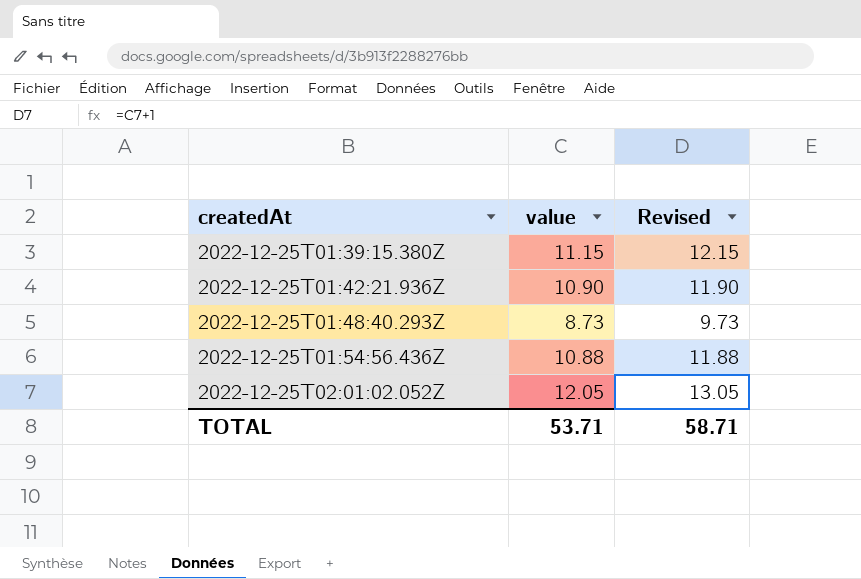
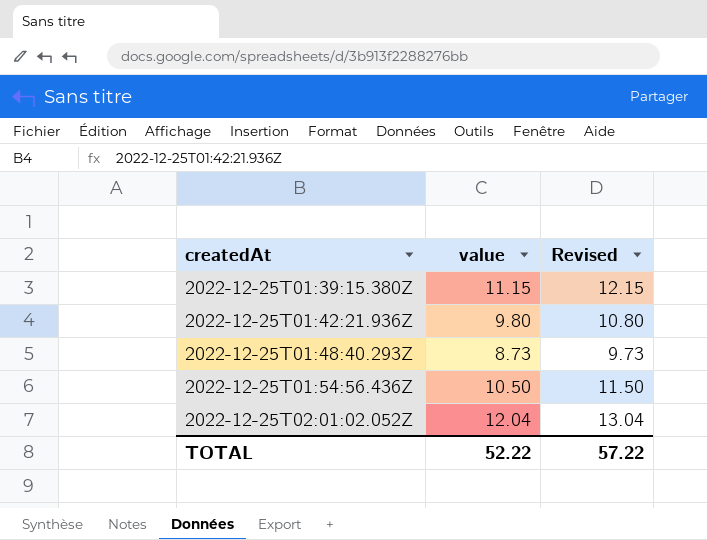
2022-12-25T01:42:21.936Z | value: 10.90 -> 9.80
2022-12-25T01:42:21.936Z | Revised: 11.90 -> 10.80
2022-12-25T01:54:56.436Z | value: 10.88 -> 10.50
2022-12-25T01:54:56.436Z | Revised: 11.88 -> 11.50
2022-12-25T02:01:02.052Z | value: 12.05 -> 12.04
2022-12-25T02:01:02.052Z | Revised: 13.05 -> 13.04
TOTAL | value: 53.71 -> 52.22
TOTAL | Revised: 58.71 -> 57.22

